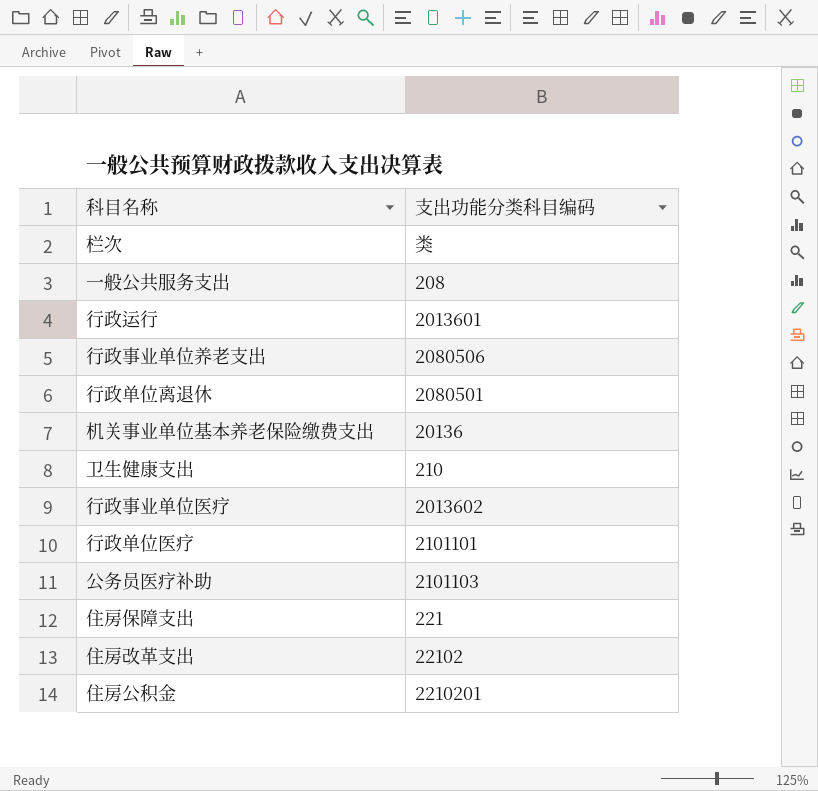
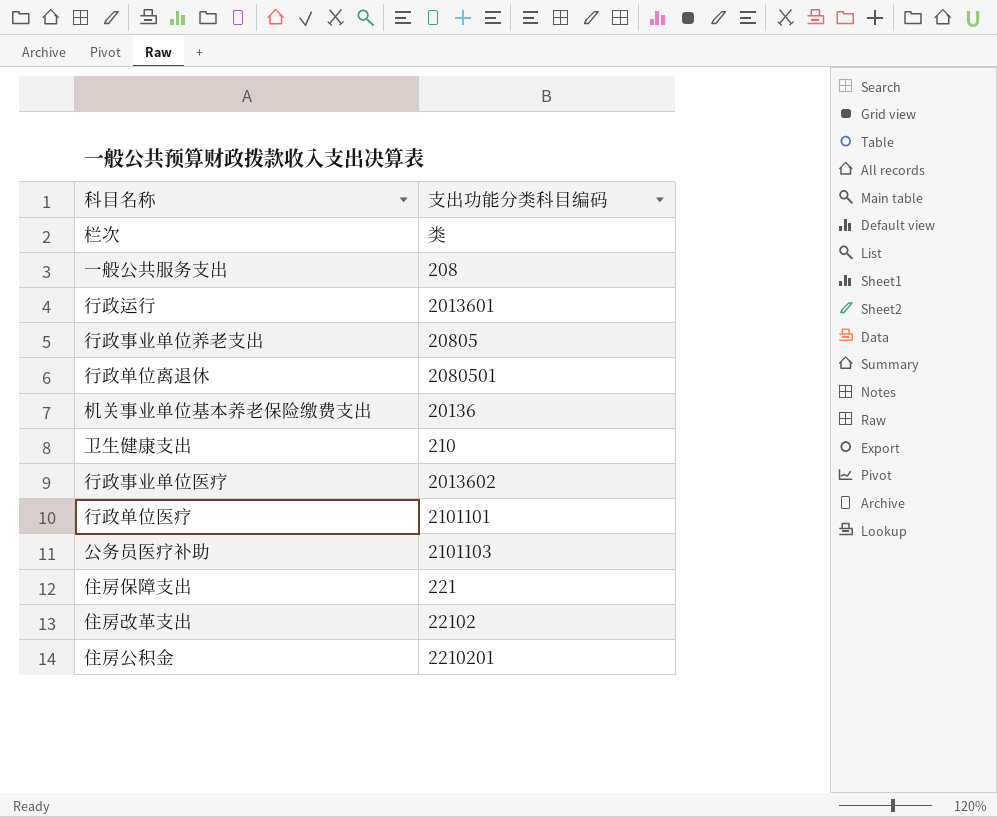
行政事业单位养老支出 | 支出功能分类科目编码: 2080506 -> 20805

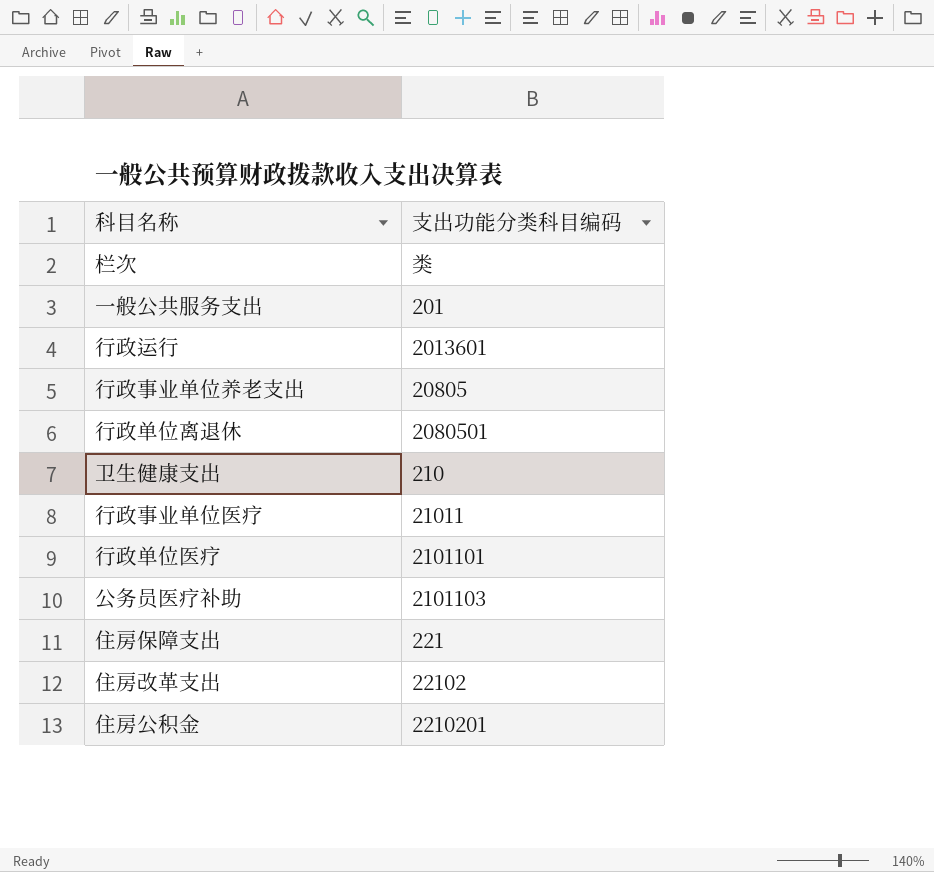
row 机关事业单位基本养老保险缴费支出: 20136 -> none
一般公共服务支出 | 支出功能分类科目编码: 208 -> 201
行政事业单位医疗 | 支出功能分类科目编码: 2013602 -> 21011

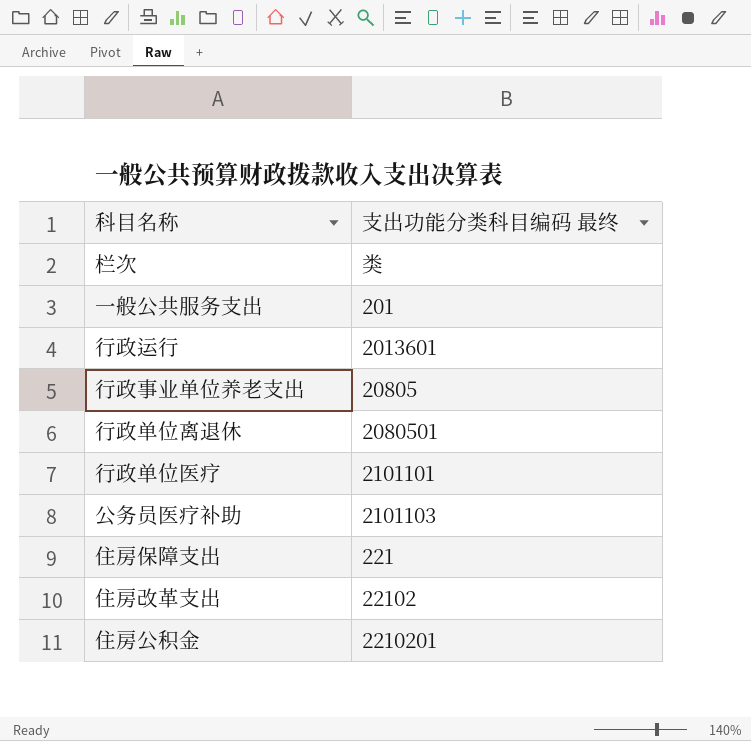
column name: 支出功能分类科目编码 -> 支出功能分类科目编码 最终
row 卫生健康支出: 210 -> none
row 行政事业单位医疗: 21011 -> none

